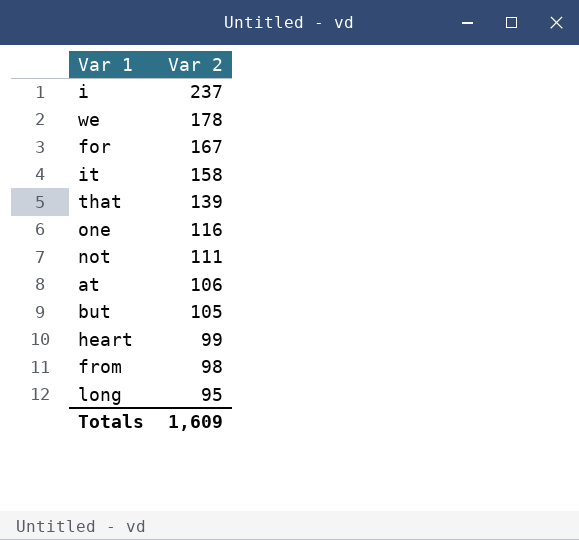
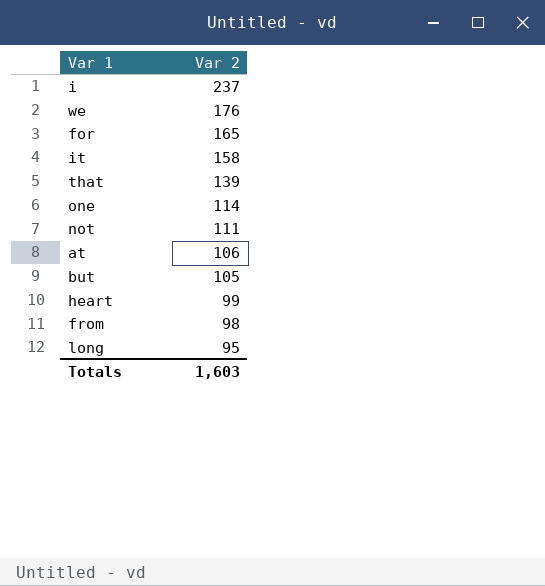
we | Var 2: 178 -> 176
for | Var 2: 167 -> 165
one | Var 2: 116 -> 114
Totals | Var 2: 1,609 -> 1,603

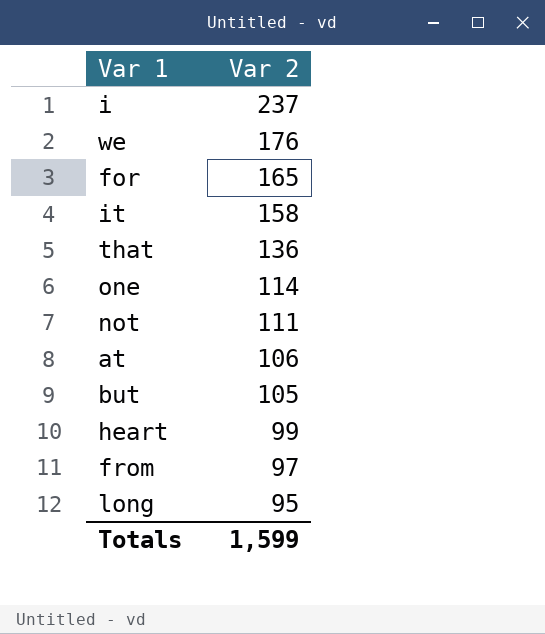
that | Var 2: 139 -> 136
from | Var 2: 98 -> 97
Totals | Var 2: 1,603 -> 1,599

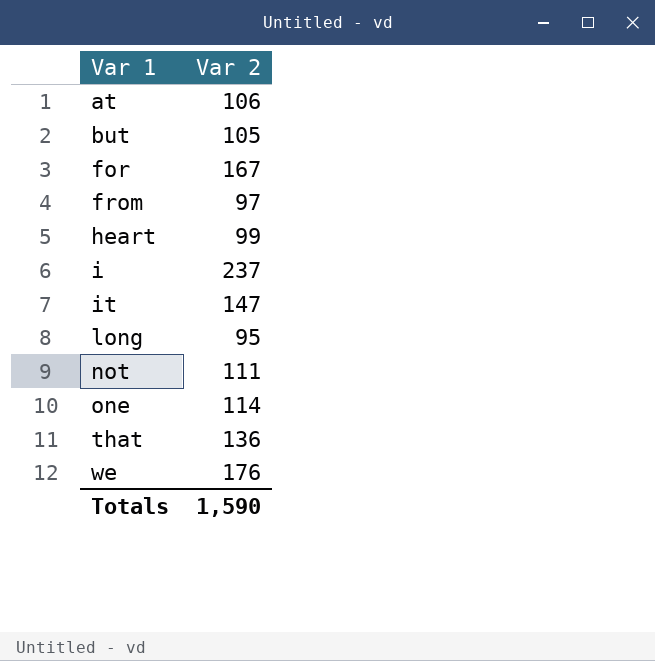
row order: Var 2 descending -> Var 1 ascending
for | Var 2: 165 -> 167
it | Var 2: 158 -> 147
Totals | Var 2: 1,599 -> 1,590

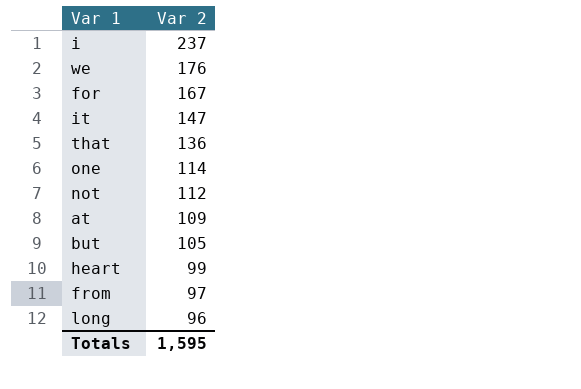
row order: Var 1 ascending -> Var 2 descending
not | Var 2: 111 -> 112
at | Var 2: 106 -> 109
long | Var 2: 95 -> 96
Totals | Var 2: 1,590 -> 1,595

